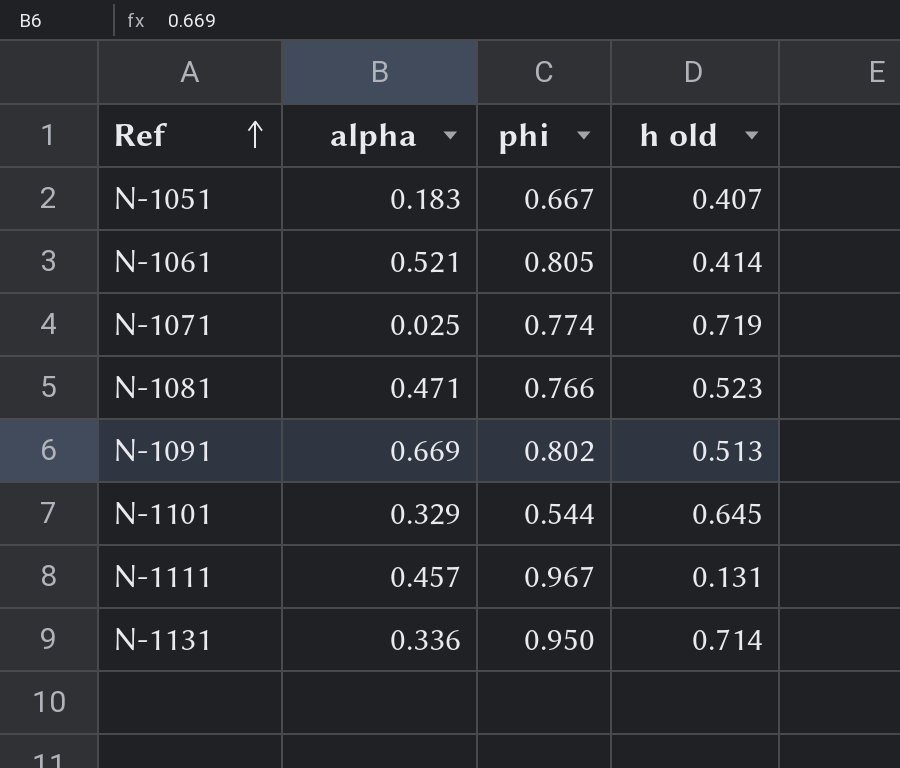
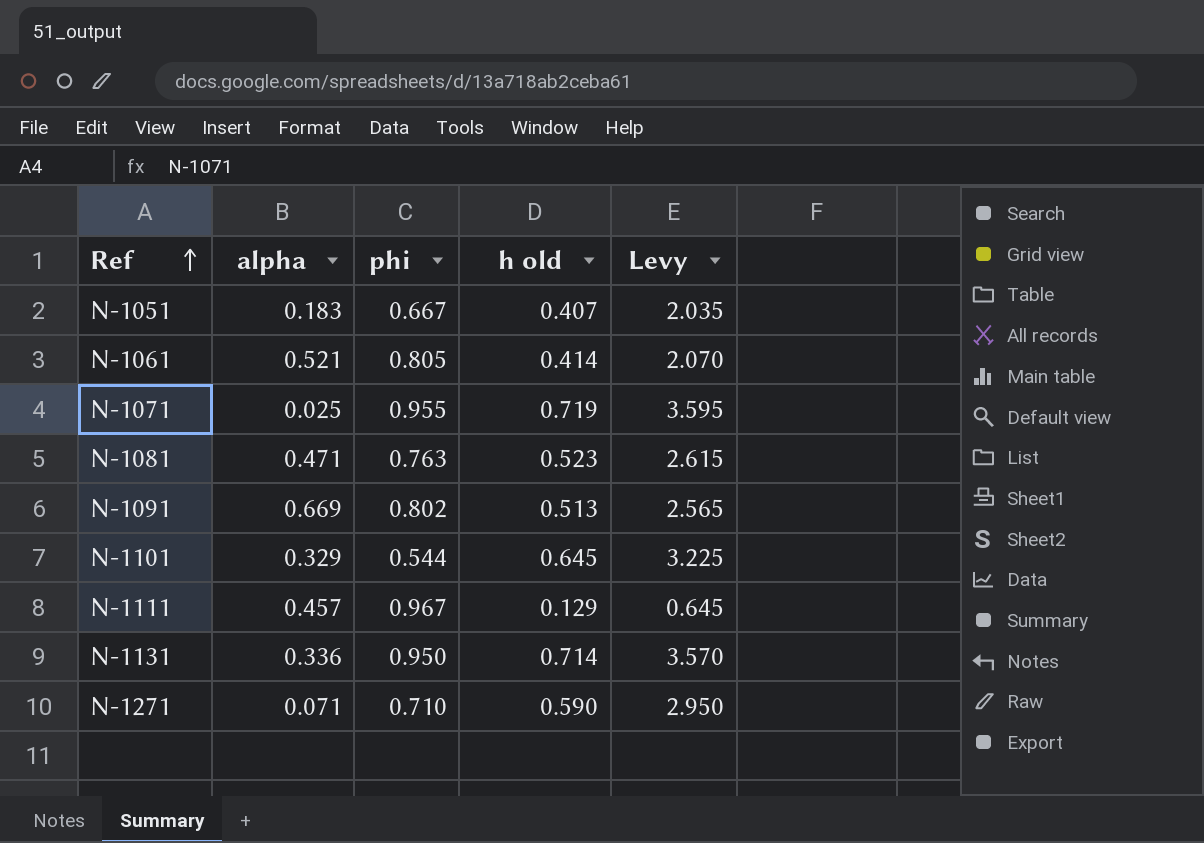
column Levy | formula: none -> [h old] * 5
N-1071 | phi: 0.774 -> 0.955
N-1081 | phi: 0.766 -> 0.763
N-1111 | h old: 0.131 -> 0.129
row N-1271: none -> 0.071 | 0.710 | 0.590 | 2.950

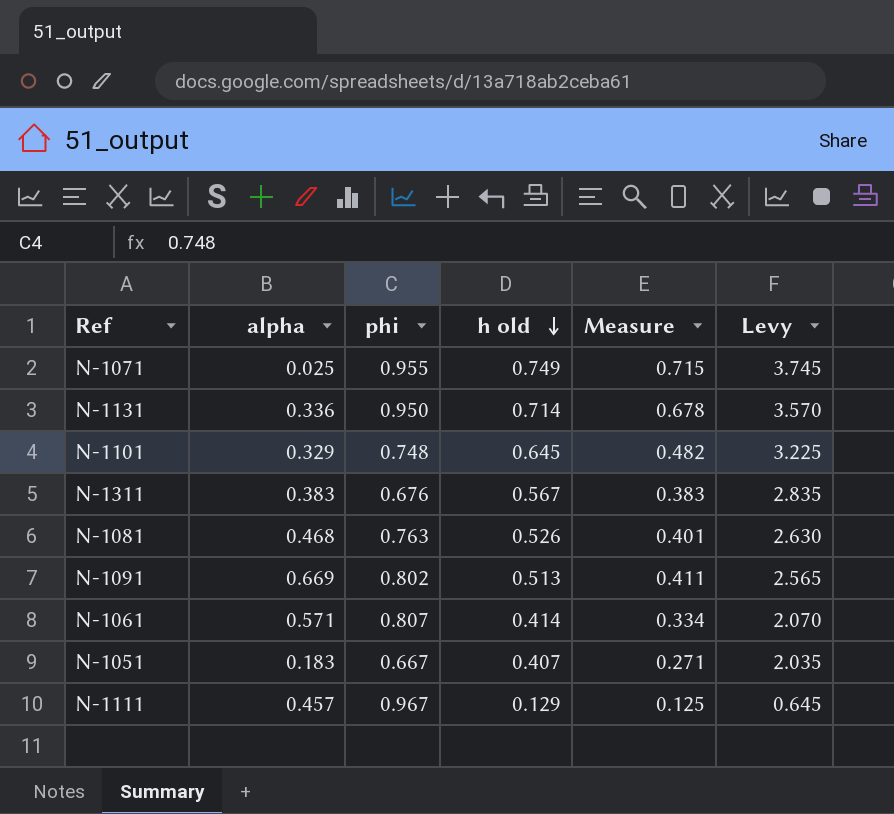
row order: Ref ascending -> h old descending
column Measure | formula: none -> [phi] * [h old]
row N-1271: 0.071 | 0.710 | 0.590 | 2.950 -> none
N-1071 | h old: 0.719 -> 0.749
N-1071 | Levy: 3.595 -> 3.745
N-1101 | phi: 0.544 -> 0.748
row N-1311: none -> 0.383 | 0.676 | 0.567 | 0.383 | 2.835
N-1081 | alpha: 0.471 -> 0.468
N-1081 | h old: 0.523 -> 0.526
N-1081 | Levy: 2.615 -> 2.630
N-1061 | alpha: 0.521 -> 0.571
N-1061 | phi: 0.805 -> 0.807

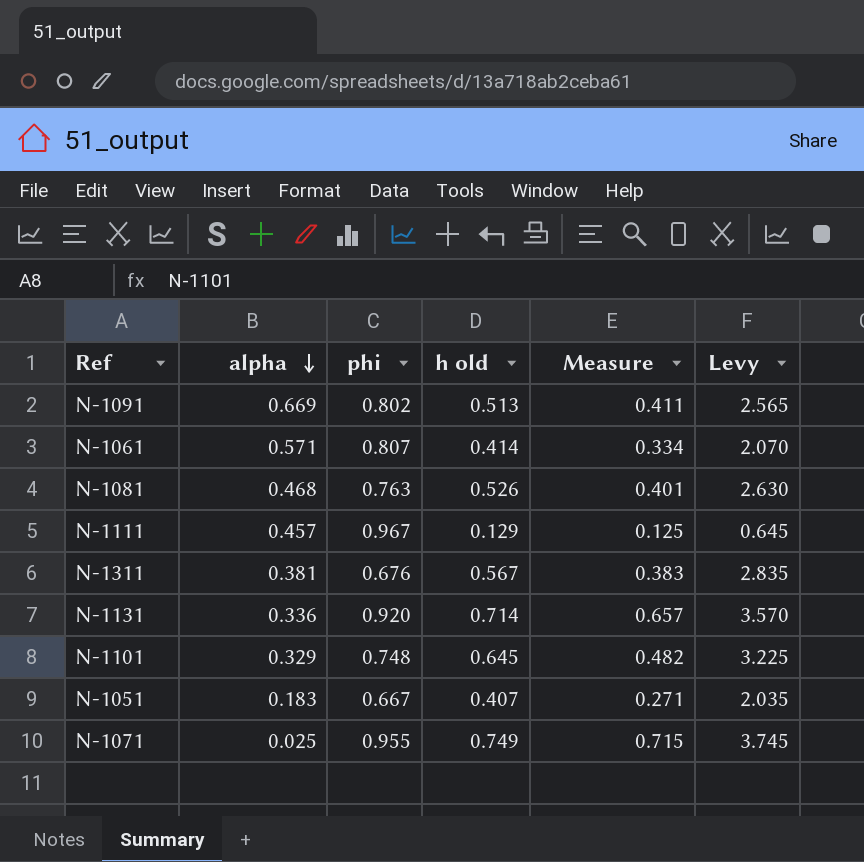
row order: h old descending -> alpha descending
N-1311 | alpha: 0.383 -> 0.381
N-1131 | phi: 0.950 -> 0.920
N-1131 | Measure: 0.678 -> 0.657

